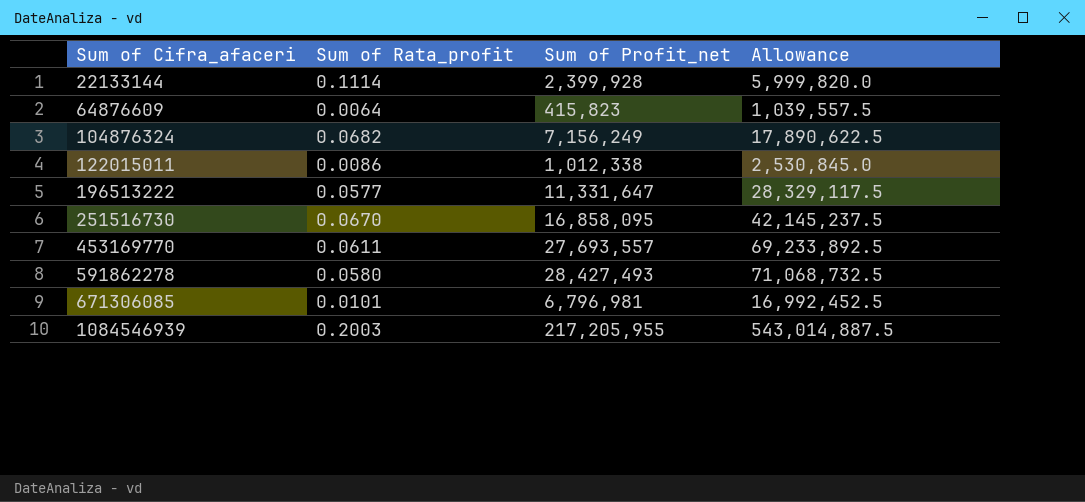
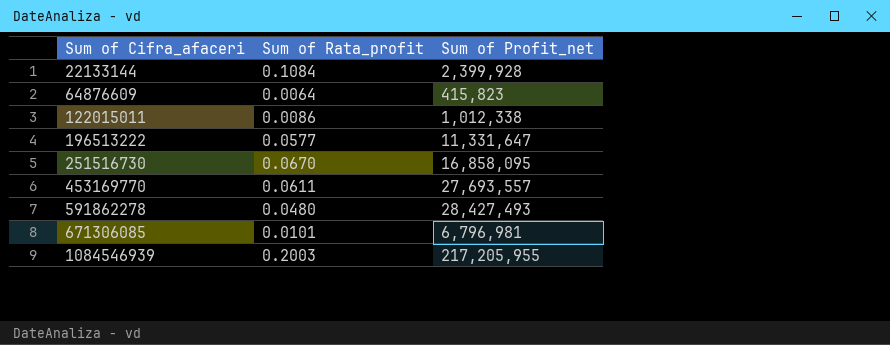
column Allowance | formula: [Sum of Profit_net] * 2.5 -> none
row 104876324: 0.0682 | 7,156,249 | 17,890,622.5 -> none
22133144 | Sum of Rata_profit: 0.1114 -> 0.1084
591862278 | Sum of Rata_profit: 0.0580 -> 0.0480

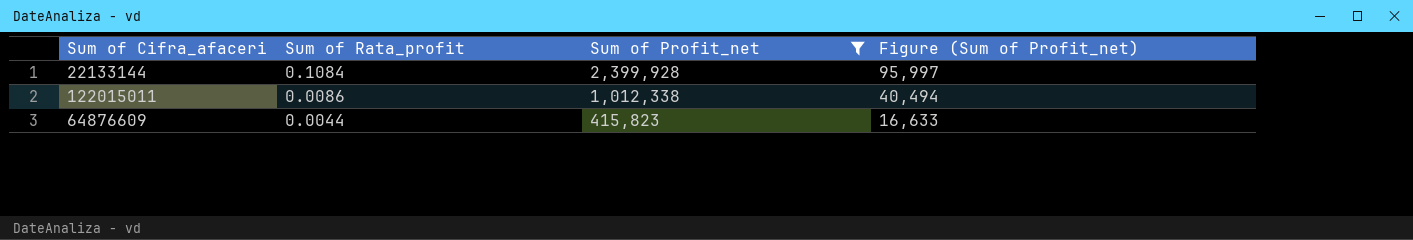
filter: none -> Sum of Profit_net <= 2,399,928
row order: Sum of Cifra_afaceri ascending -> Sum of Rata_profit descending
column Figure (Sum of Profit_net) | formula: none -> [Sum of Profit_net] * 0.04
64876609 | Sum of Rata_profit: 0.0064 -> 0.0044

